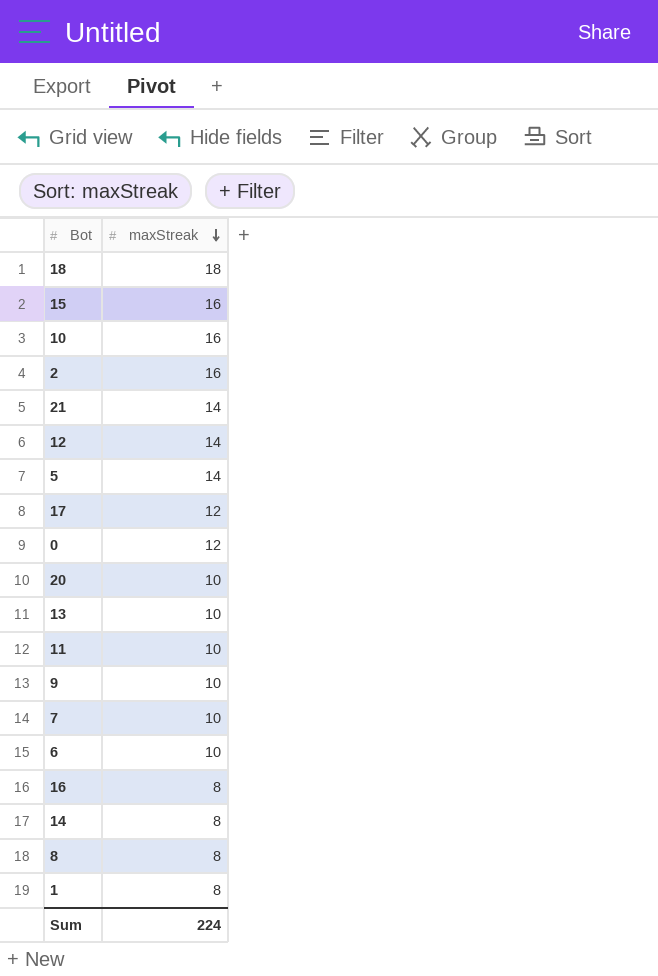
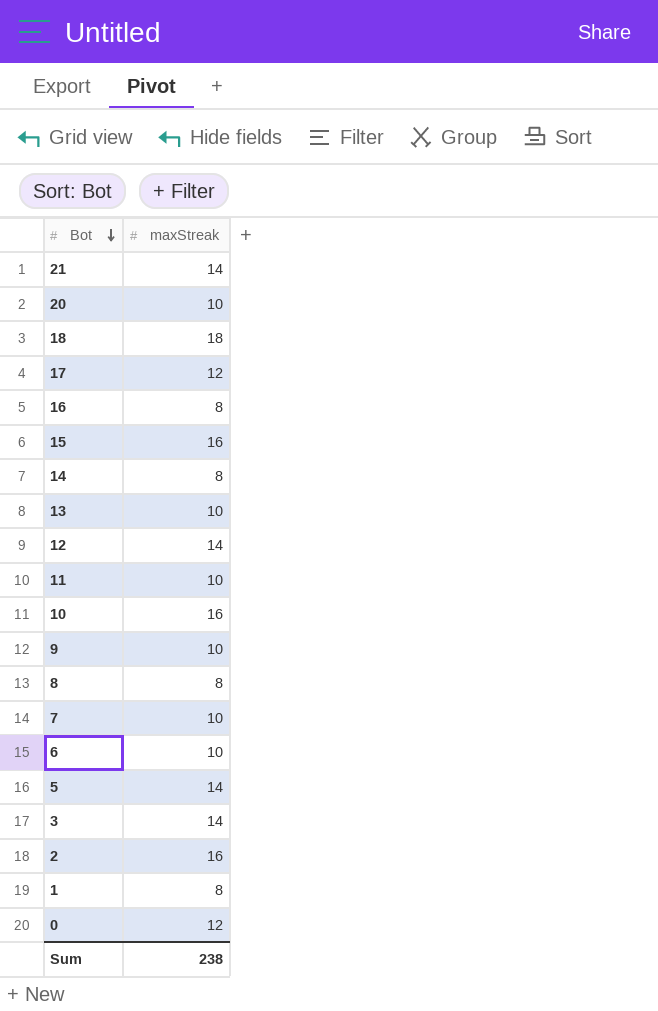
row order: maxStreak descending -> Bot descending
row 3: none -> 14
Sum | maxStreak: 224 -> 238

